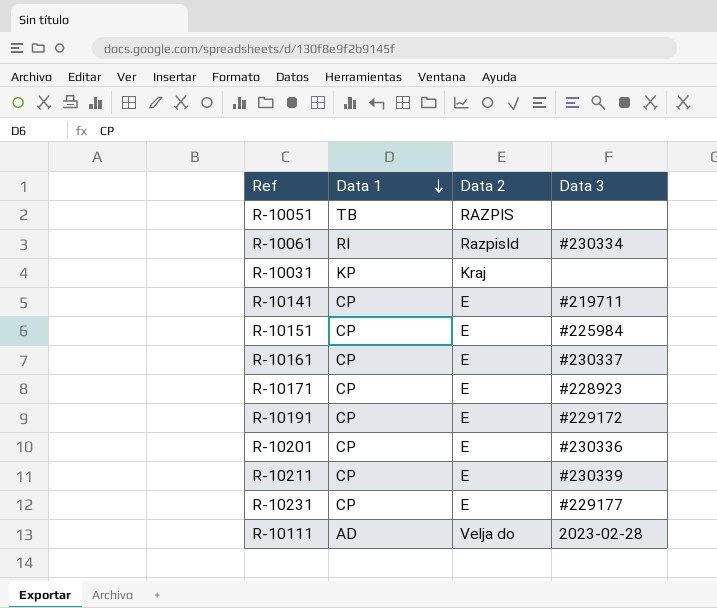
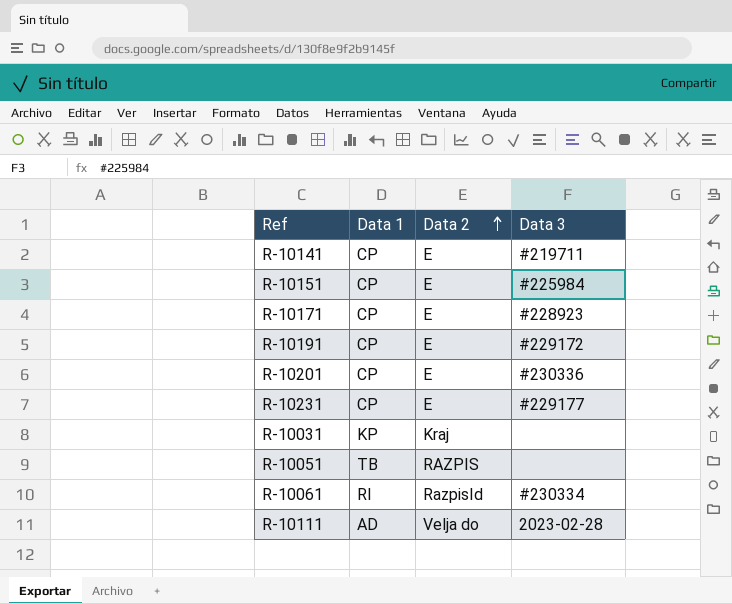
row order: Data 1 descending -> Data 2 ascending
row R-10161: CP | E | #230337 -> none
row R-10211: CP | E | #230339 -> none

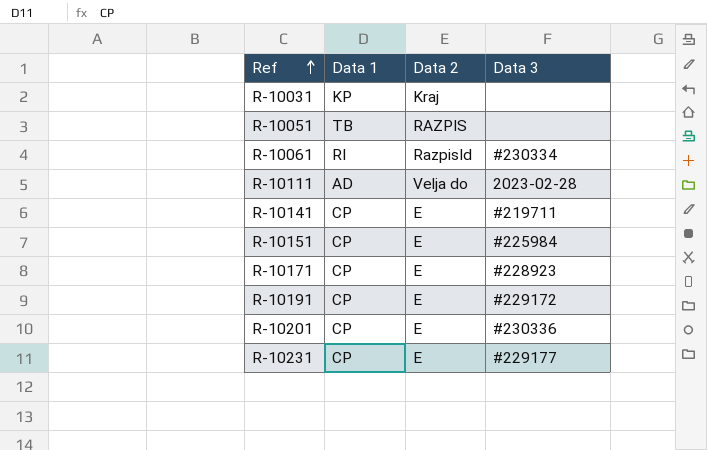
row order: Data 2 ascending -> Ref ascending

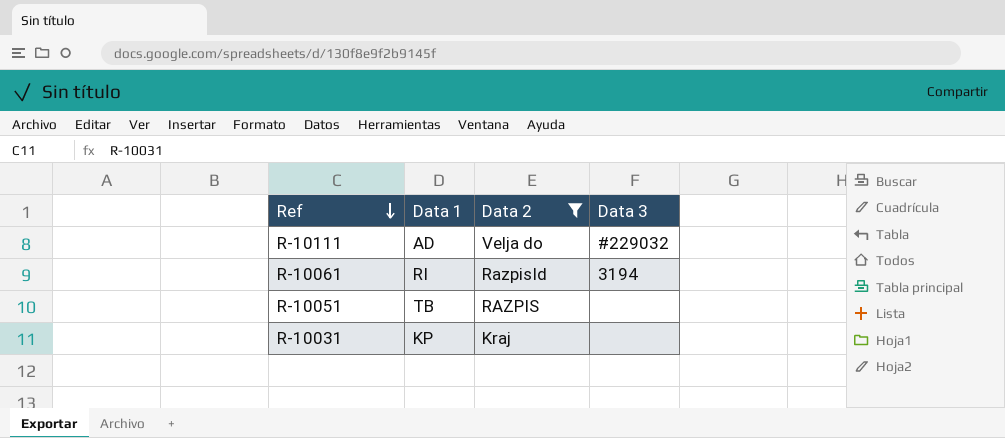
filter: none -> Data 2 != E
row order: Ref ascending -> Ref descending
R-10111 | Data 3: 2023-02-28 -> #229032
R-10061 | Data 3: #230334 -> 3194

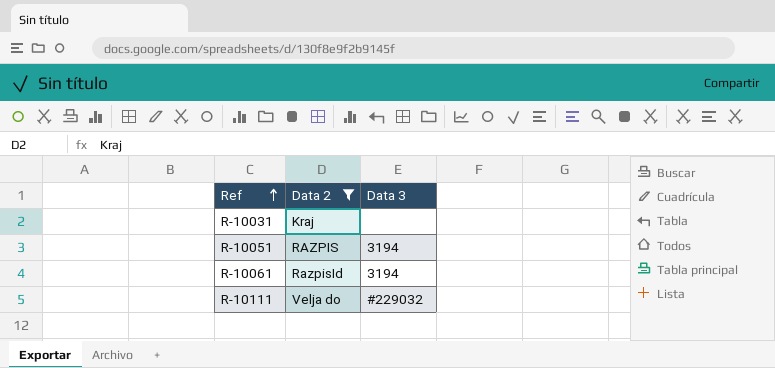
row order: Ref descending -> Ref ascending
column Data 1 | position: 2 -> none
R-10051 | Data 3: none -> 3194

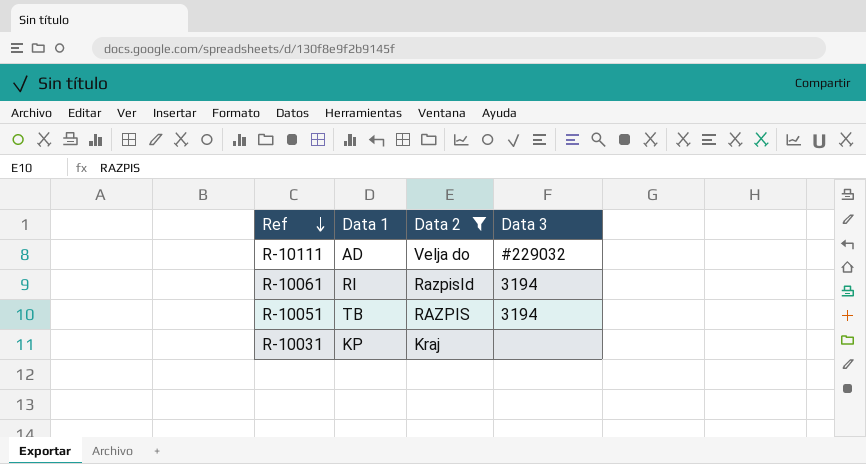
row order: Ref ascending -> Ref descending
column Data 1 | position: none -> 2

